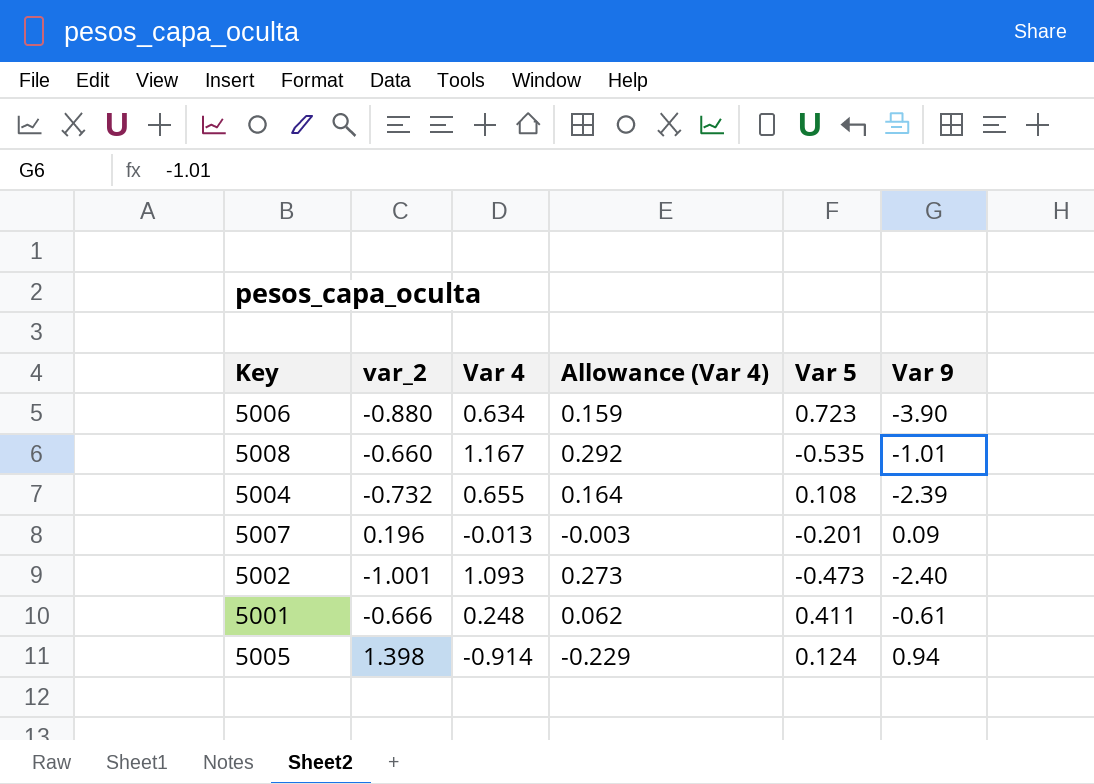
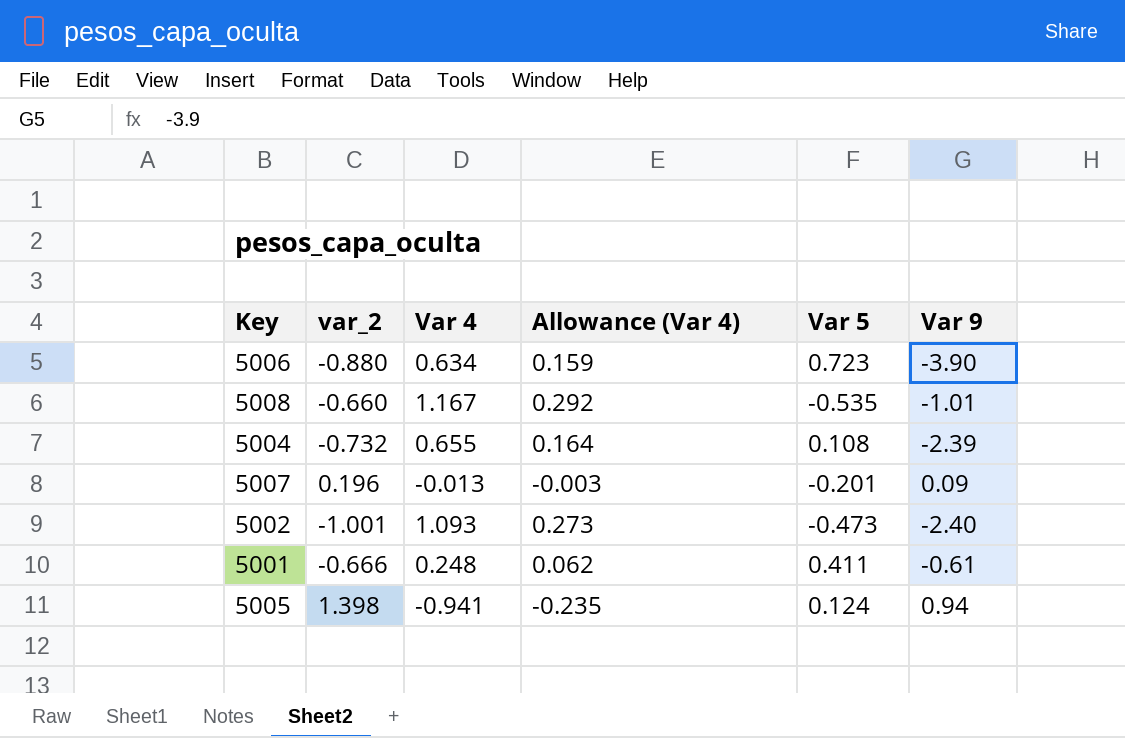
5005 | Var 4: -0.914 -> -0.941
5005 | Allowance (Var 4): -0.229 -> -0.235

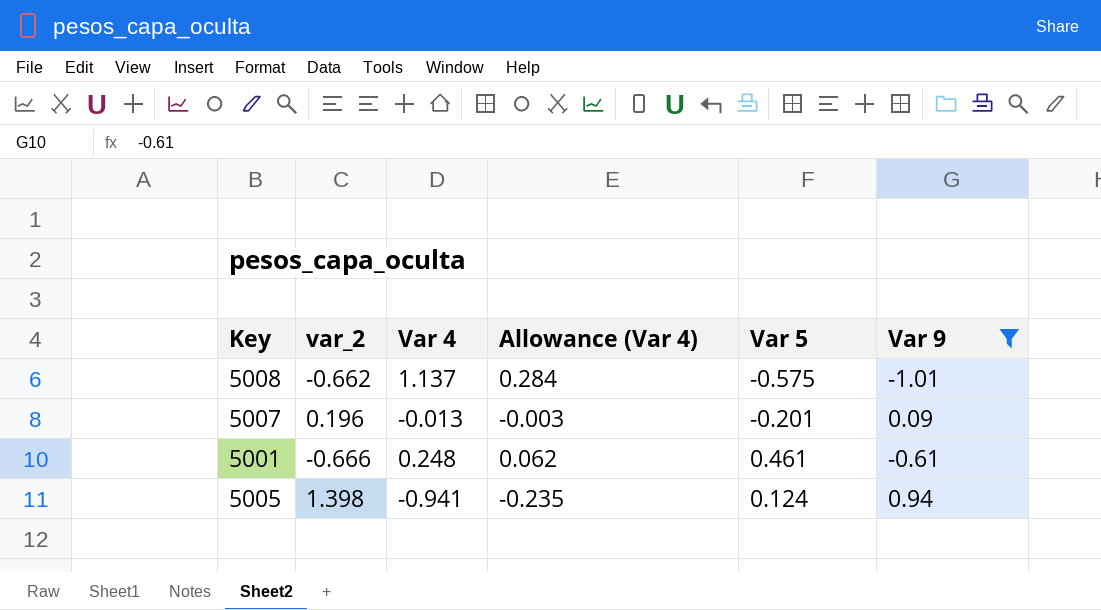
filter: none -> Var 9 >= -1.01
5008 | var_2: -0.660 -> -0.662
5008 | Var 4: 1.167 -> 1.137
5008 | Allowance (Var 4): 0.292 -> 0.284
5008 | Var 5: -0.535 -> -0.575
5001 | Var 5: 0.411 -> 0.461

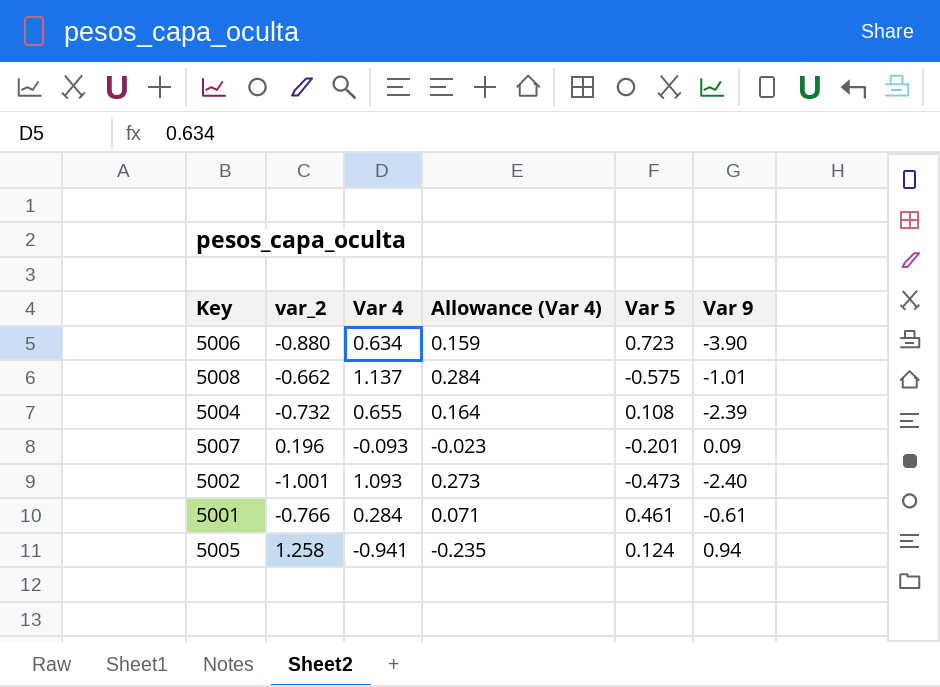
filter: Var 9 >= -1.01 -> none
5007 | Var 4: -0.013 -> -0.093
5007 | Allowance (Var 4): -0.003 -> -0.023
5001 | var_2: -0.666 -> -0.766
5001 | Var 4: 0.248 -> 0.284
5001 | Allowance (Var 4): 0.062 -> 0.071
5005 | var_2: 1.398 -> 1.258

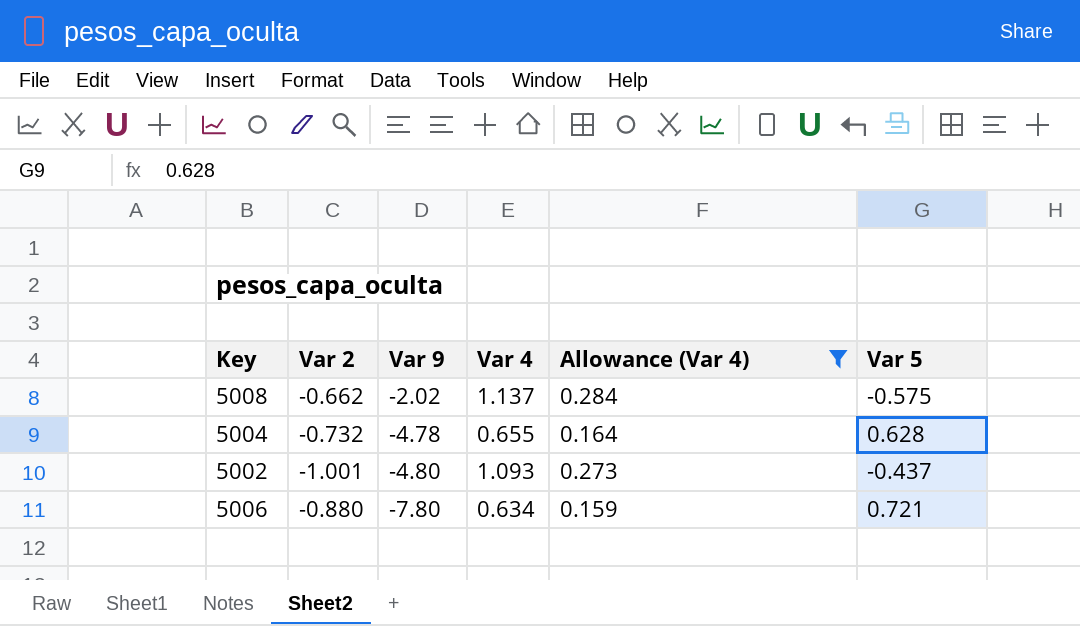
filter: none -> Allowance (Var 4) >= 0.159
row order: none -> Var 9 descending
column name: var_2 -> Var 2
column Var 9 | position: 6 -> 3
5008 | Var 9: -1.01 -> -2.02
5004 | Var 9: -2.39 -> -4.78
5004 | Var 5: 0.108 -> 0.628
5002 | Var 9: -2.40 -> -4.80
5002 | Var 5: -0.473 -> -0.437
5006 | Var 9: -3.90 -> -7.80
5006 | Var 5: 0.723 -> 0.721

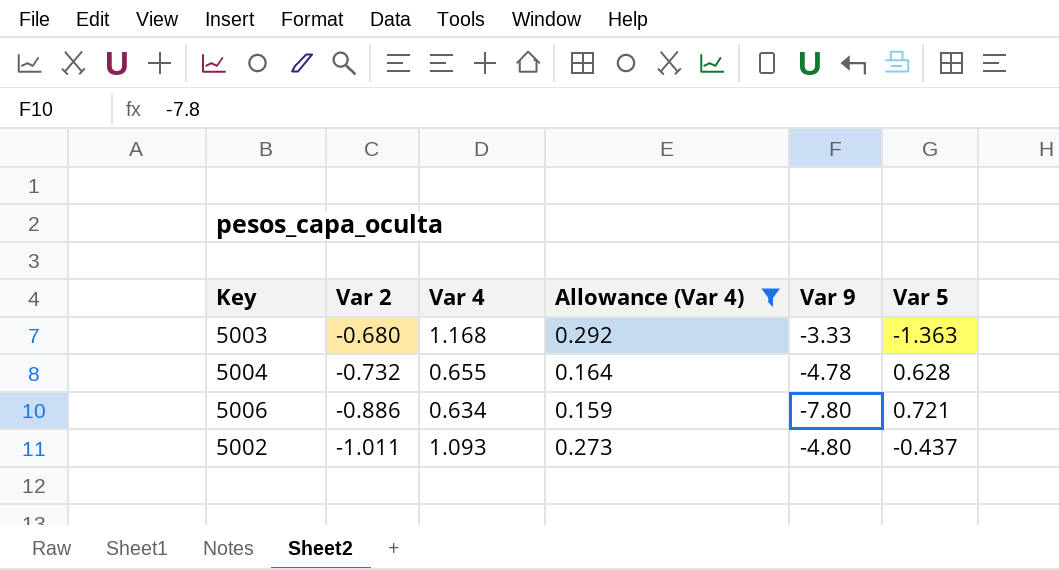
row order: Var 9 descending -> Var 2 descending
column Var 9 | position: 3 -> 5
row 5008: -0.662 | -2.02 | 1.137 | 0.284 | -0.575 -> none
row 5003: none -> -0.680 | 1.168 | 0.292 | -3.33 | -1.363
5006 | Var 2: -0.880 -> -0.886
5002 | Var 2: -1.001 -> -1.011

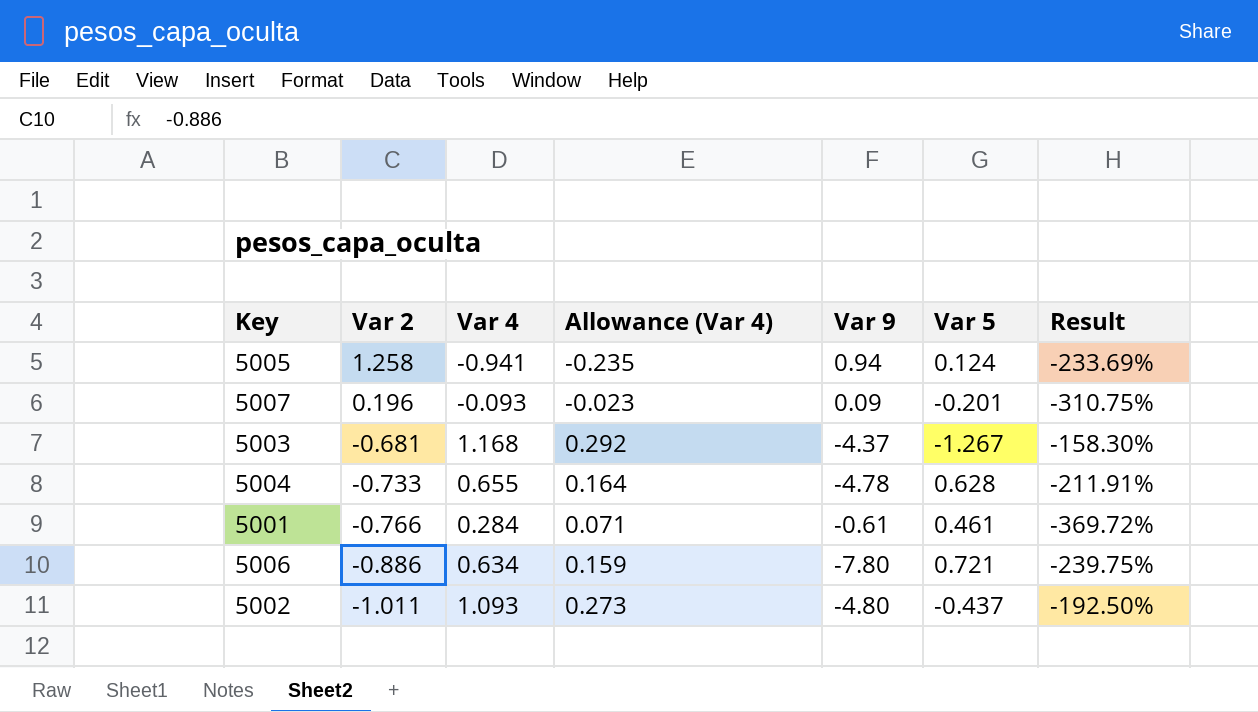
filter: Allowance (Var 4) >= 0.159 -> none
column Result | formula: none -> ([Var 2] - [Var 4]) / [Var 4]
5003 | Var 2: -0.680 -> -0.681
5003 | Var 9: -3.33 -> -4.37
5003 | Var 5: -1.363 -> -1.267
5004 | Var 2: -0.732 -> -0.733

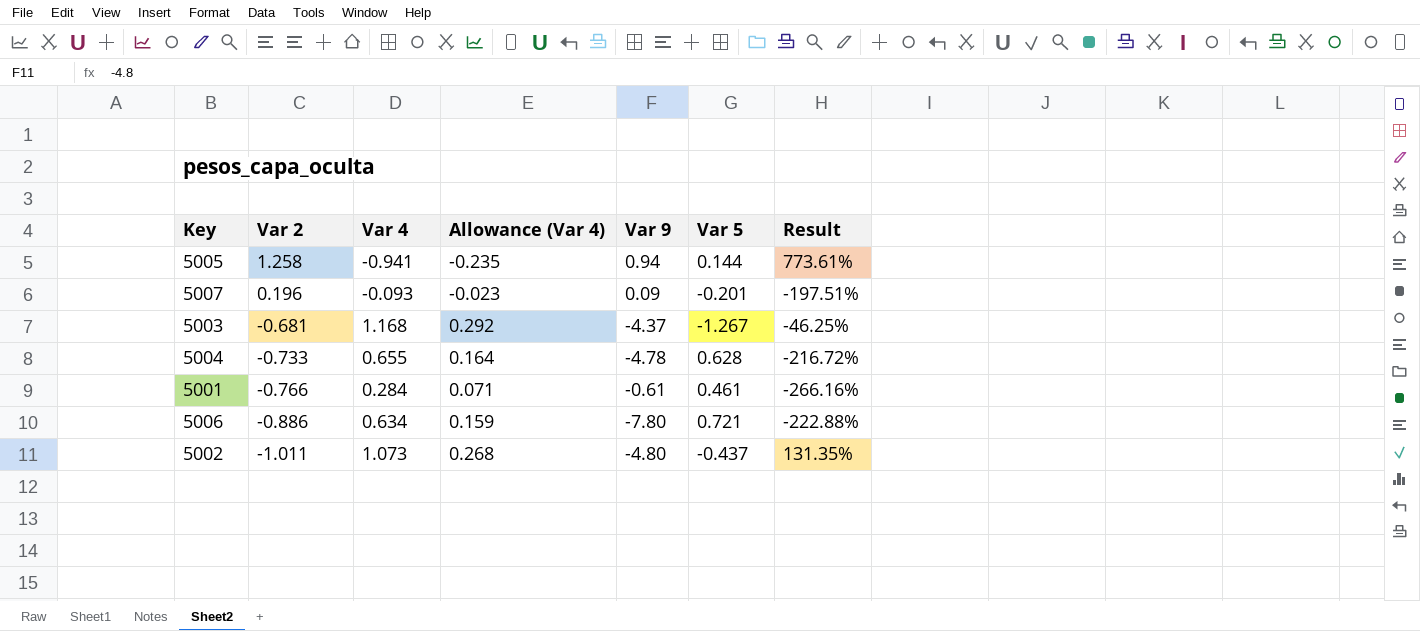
column Result | formula: ([Var 2] - [Var 4]) / [Var 4] -> ([Var 2] - [Var 5]) / [Var 5]
5005 | Var 5: 0.124 -> 0.144
5002 | Var 4: 1.093 -> 1.073
5002 | Allowance (Var 4): 0.273 -> 0.268

